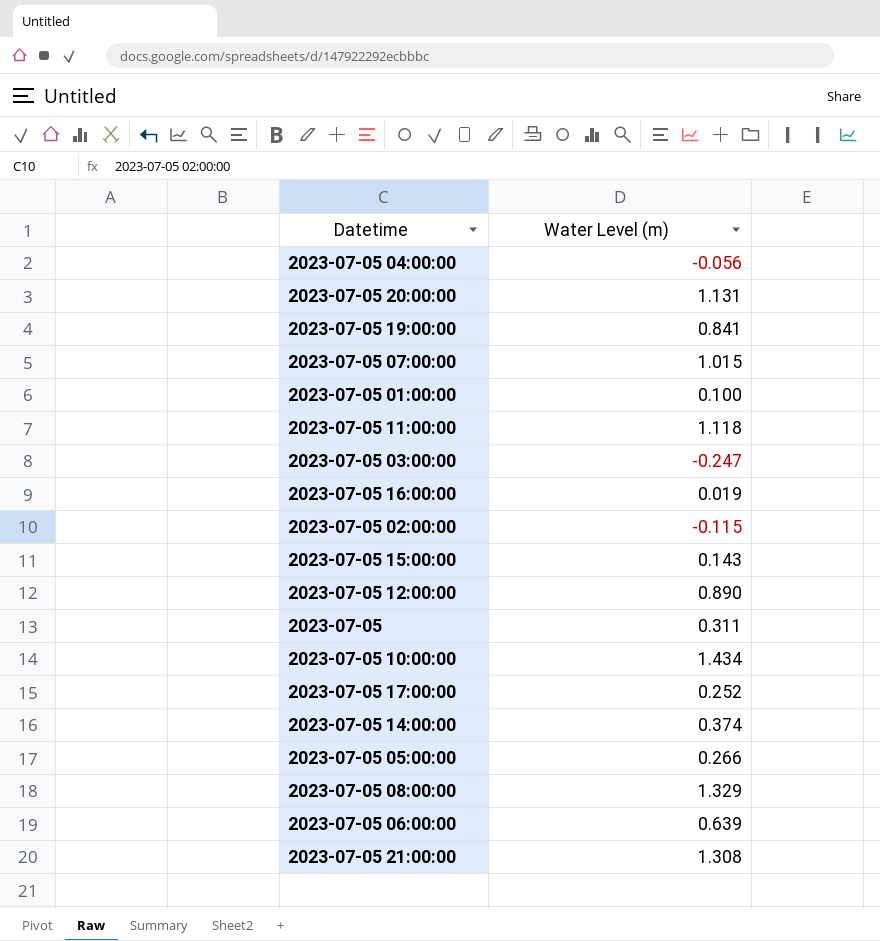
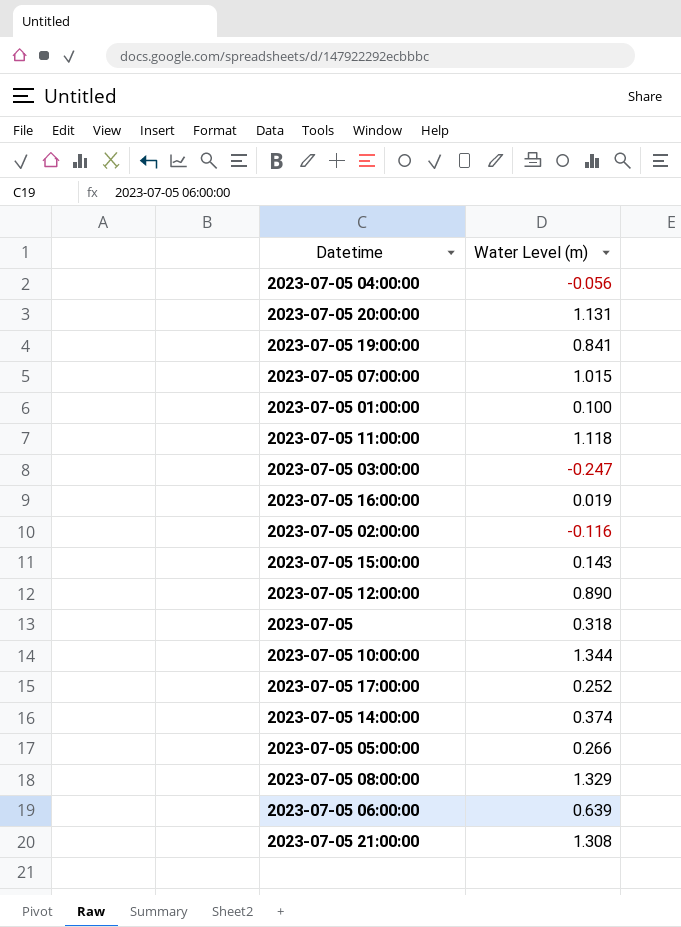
2023-07-05 02:00:00 | Water Level (m): -0.115 -> -0.116
2023-07-05 | Water Level (m): 0.311 -> 0.318
2023-07-05 10:00:00 | Water Level (m): 1.434 -> 1.344

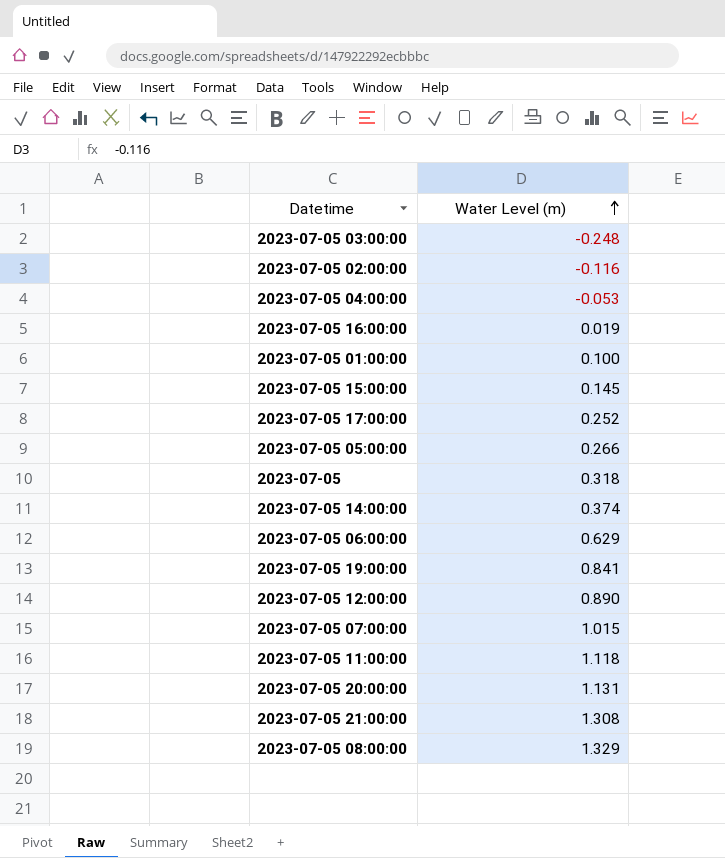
row order: none -> Water Level (m) ascending
row 2023-07-05 10:00:00: 1.344 -> none
2023-07-05 03:00:00 | Water Level (m): -0.247 -> -0.248
2023-07-05 04:00:00 | Water Level (m): -0.056 -> -0.053
2023-07-05 15:00:00 | Water Level (m): 0.143 -> 0.145
2023-07-05 06:00:00 | Water Level (m): 0.639 -> 0.629

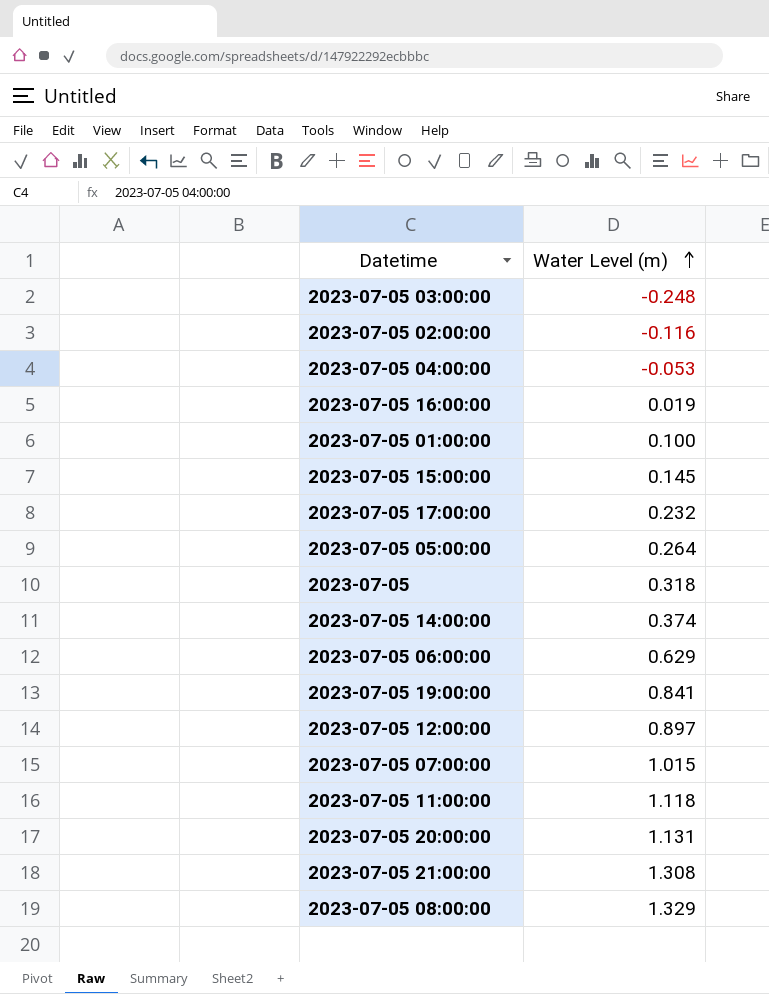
2023-07-05 17:00:00 | Water Level (m): 0.252 -> 0.232
2023-07-05 05:00:00 | Water Level (m): 0.266 -> 0.264
2023-07-05 12:00:00 | Water Level (m): 0.890 -> 0.897

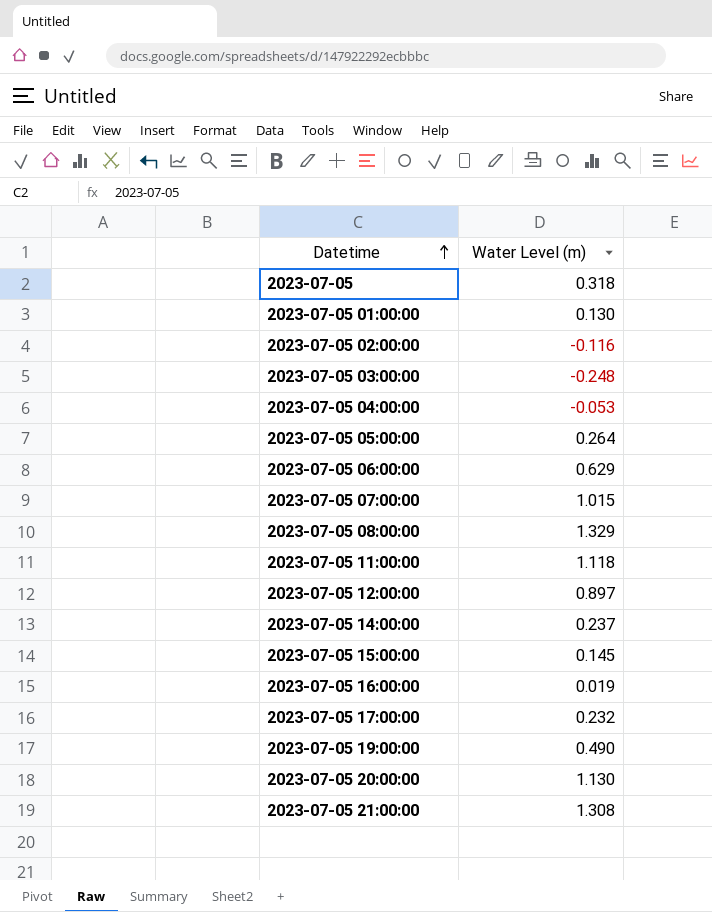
row order: Water Level (m) ascending -> Datetime ascending
2023-07-05 01:00:00 | Water Level (m): 0.100 -> 0.130
2023-07-05 14:00:00 | Water Level (m): 0.374 -> 0.237
2023-07-05 19:00:00 | Water Level (m): 0.841 -> 0.490
2023-07-05 20:00:00 | Water Level (m): 1.131 -> 1.130

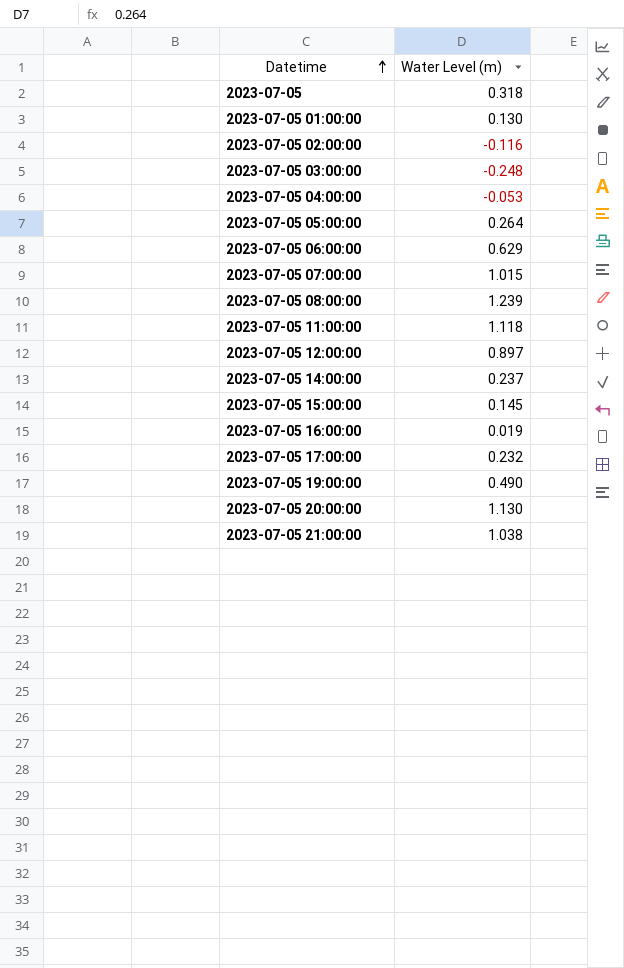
2023-07-05 08:00:00 | Water Level (m): 1.329 -> 1.239
2023-07-05 21:00:00 | Water Level (m): 1.308 -> 1.038

